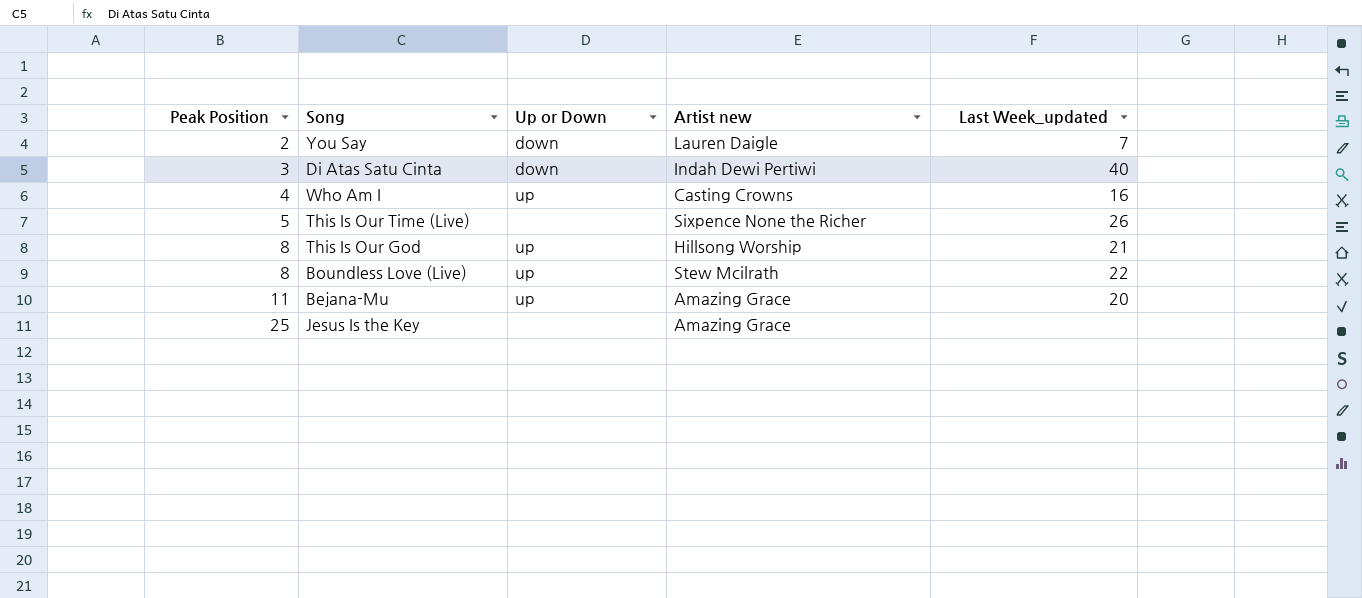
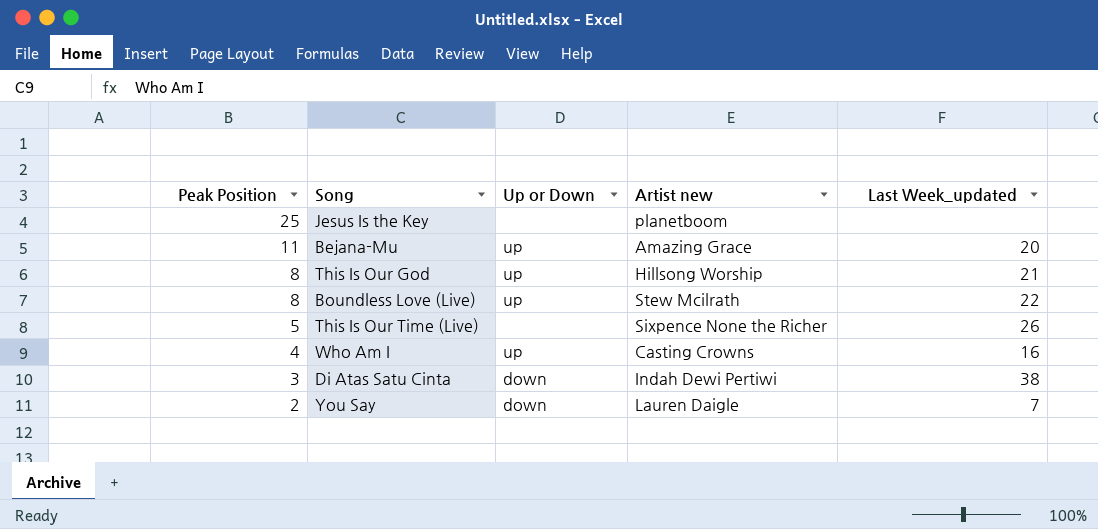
row order: Peak Position ascending -> Peak Position descending
Jesus Is the Key | Artist new: Amazing Grace -> planetboom
Di Atas Satu Cinta | Last Week_updated: 40 -> 38

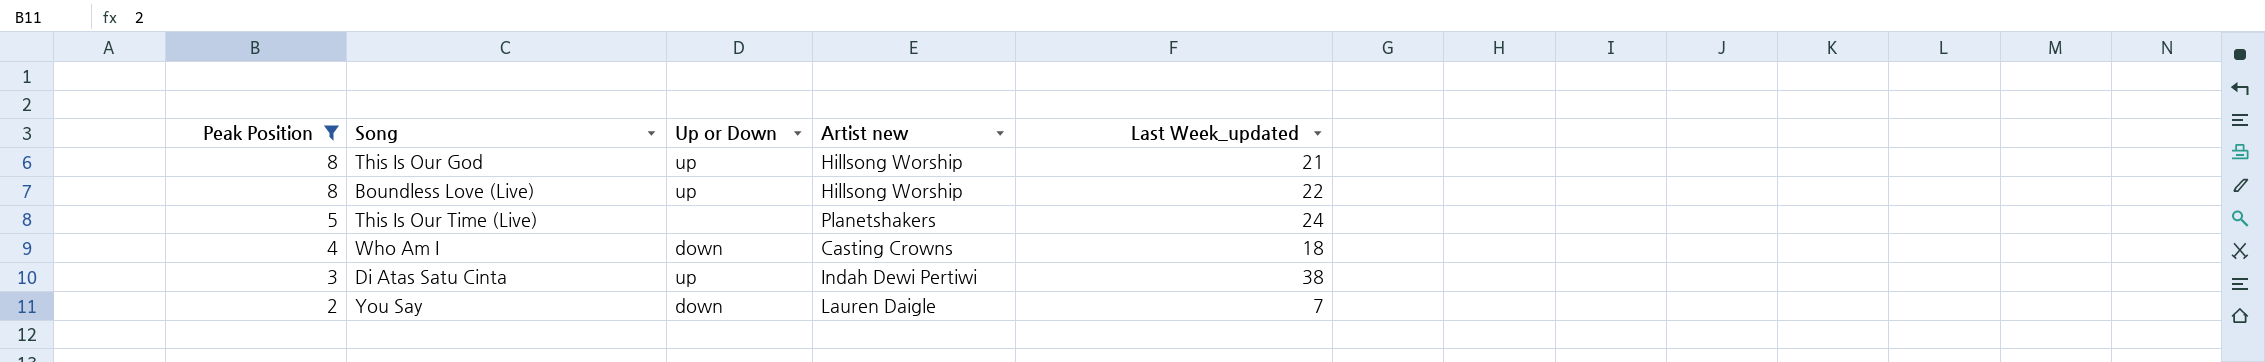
filter: none -> Peak Position <= 8
Boundless Love (Live) | Artist new: Stew Mcilrath -> Hillsong Worship
This Is Our Time (Live) | Artist new: Sixpence None the Richer -> Planetshakers
This Is Our Time (Live) | Last Week_updated: 26 -> 24
Who Am I | Up or Down: up -> down
Who Am I | Last Week_updated: 16 -> 18
Di Atas Satu Cinta | Up or Down: down -> up

